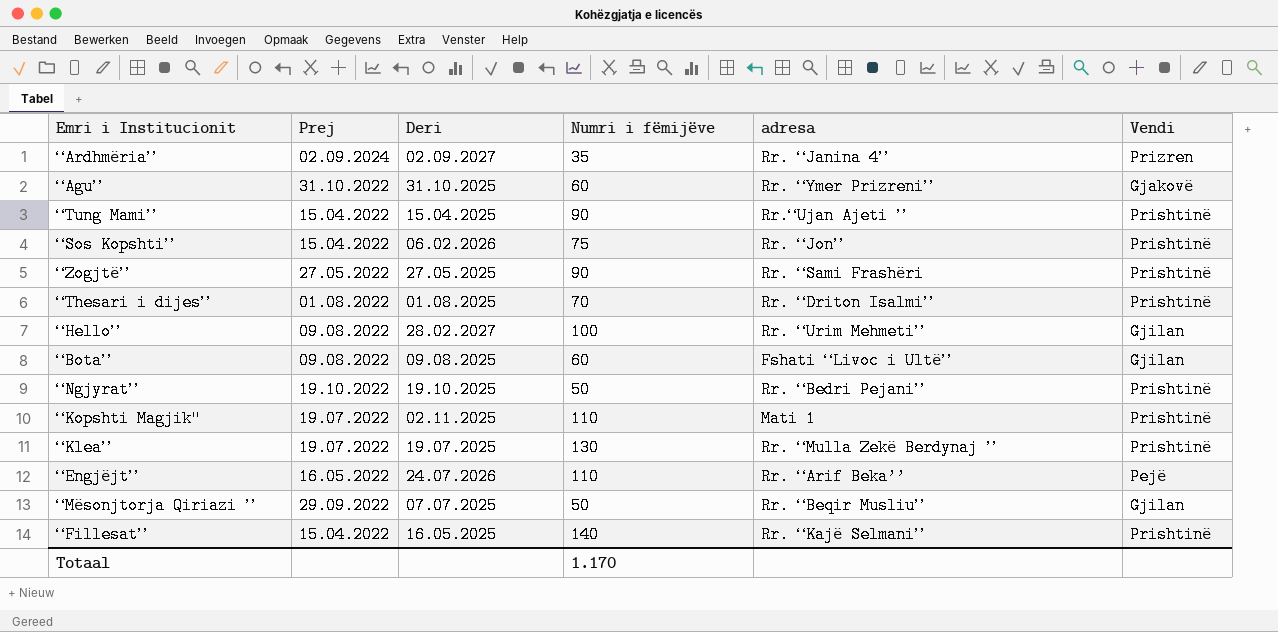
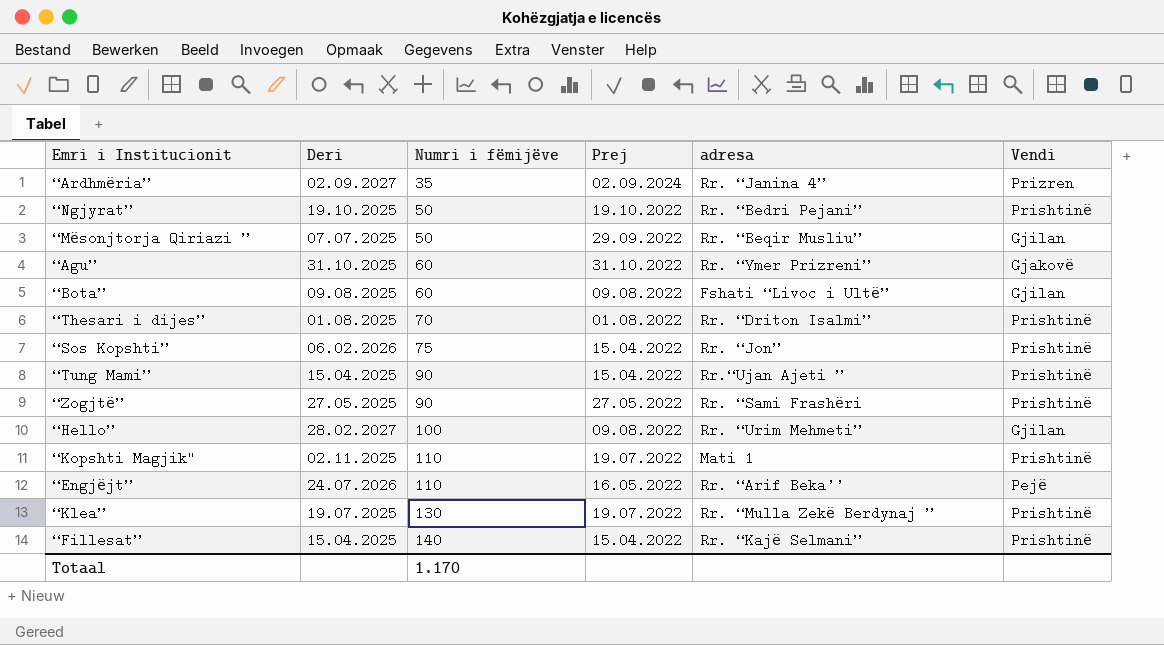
row order: none -> Numri i fëmijëve ascending
column Prej | position: 2 -> 4
“Fillesat” | Deri: 16.05.2025 -> 15.04.2025

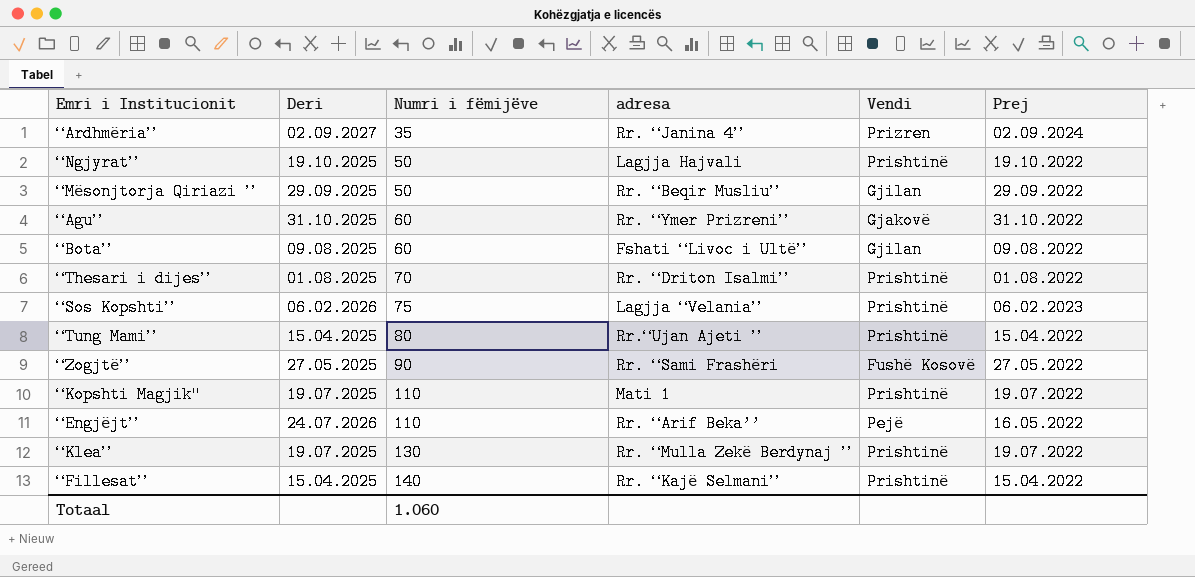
column Prej | position: 4 -> 6
row “Hello”: 28.02.2027 | 100 | 09.08.2022 | Rr. “Urim Mehmeti” | Gjilan -> none
“Ngjyrat” | adresa: Rr. “Bedri Pejani” -> Lagjja Hajvali
“Mësonjtorja Qiriazi ” | Deri: 07.07.2025 -> 29.09.2025
“Sos Kopshti” | adresa: Rr. “Jon” -> Lagjja “Velania”
“Sos Kopshti” | Prej: 15.04.2022 -> 06.02.2023
“Tung Mami” | Numri i fëmijëve: 90 -> 80
“Zogjtë” | Vendi: Prishtinë -> Fushë Kosovë
“Kopshti Magjik" | Deri: 02.11.2025 -> 19.07.2025
Totaal | Numri i fëmijëve: 1.170 -> 1.060

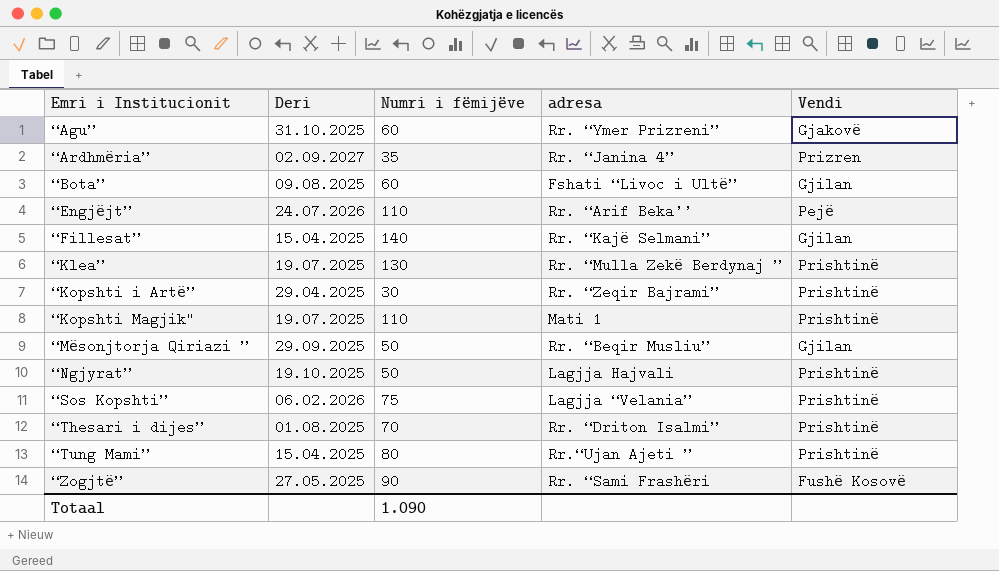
row order: Numri i fëmijëve ascending -> Emri i Institucionit ascending
column Prej | position: 6 -> none
“Fillesat” | Vendi: Prishtinë -> Gjilan
row “Kopshti i Artë”: none -> 29.04.2025 | 30 | Rr. “Zeqir Bajrami” | Prishtinë
Totaal | Numri i fëmijëve: 1.060 -> 1.090

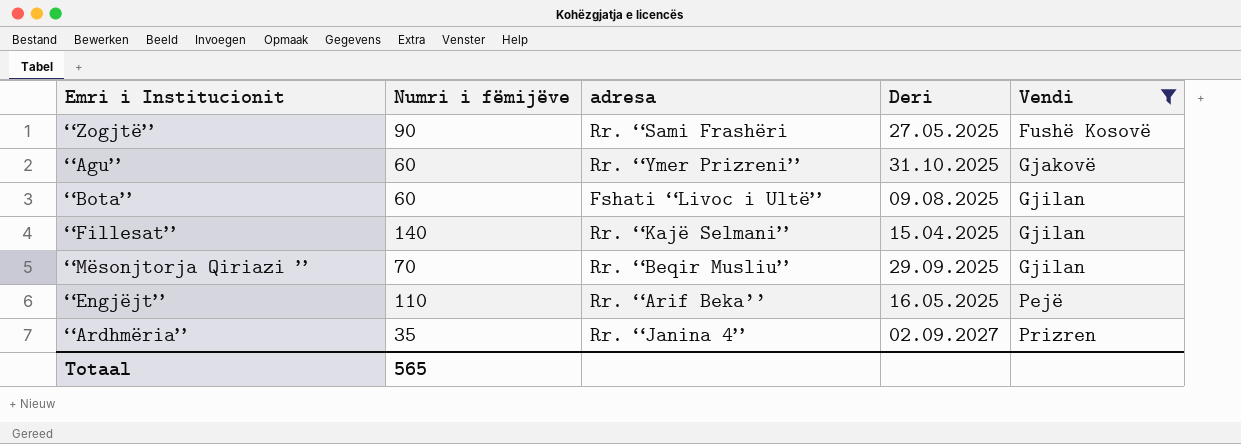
filter: none -> Vendi != Prishtinë
row order: Emri i Institucionit ascending -> Vendi ascending
column Deri | position: 2 -> 4
“Mësonjtorja Qiriazi ” | Numri i fëmijëve: 50 -> 70
“Engjëjt” | Deri: 24.07.2026 -> 16.05.2025
Totaal | Numri i fëmijëve: 1.090 -> 565

